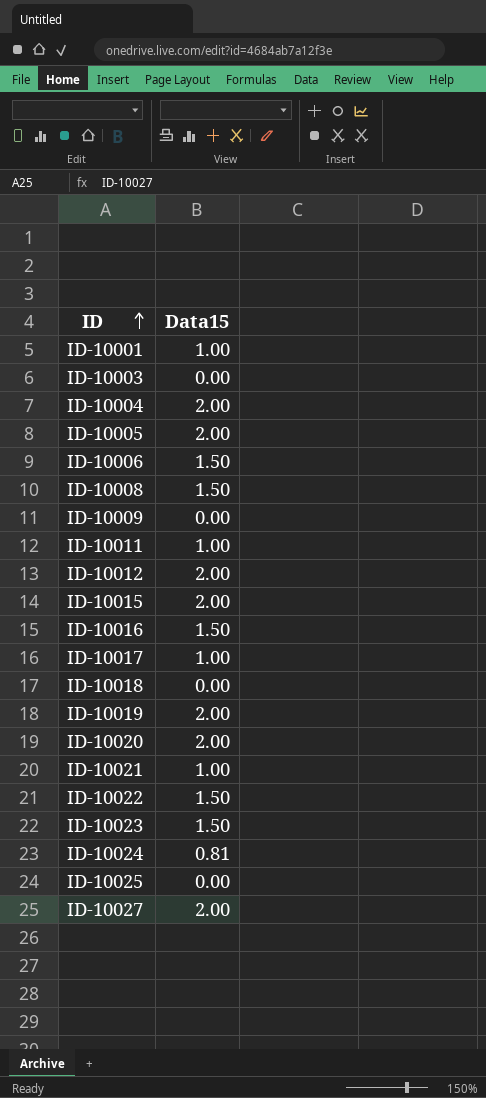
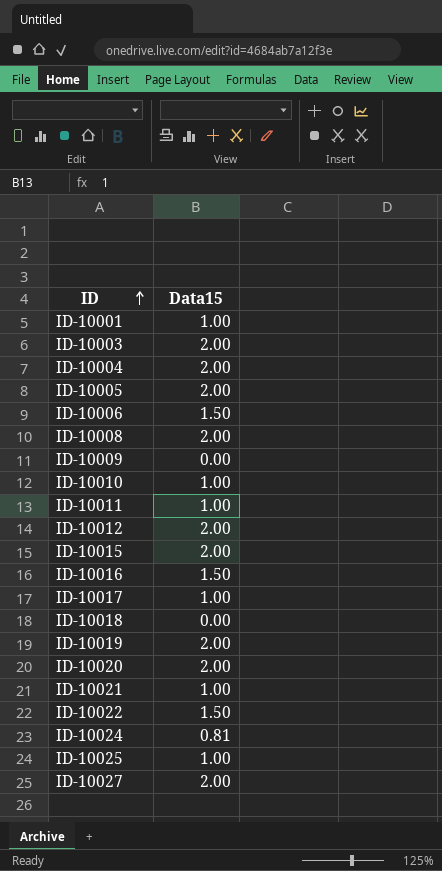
row ID-10023: 1.50 -> none
ID-10003 | Data15: 0.00 -> 2.00
ID-10008 | Data15: 1.50 -> 2.00
row ID-10010: none -> 1.00
ID-10025 | Data15: 0.00 -> 1.00

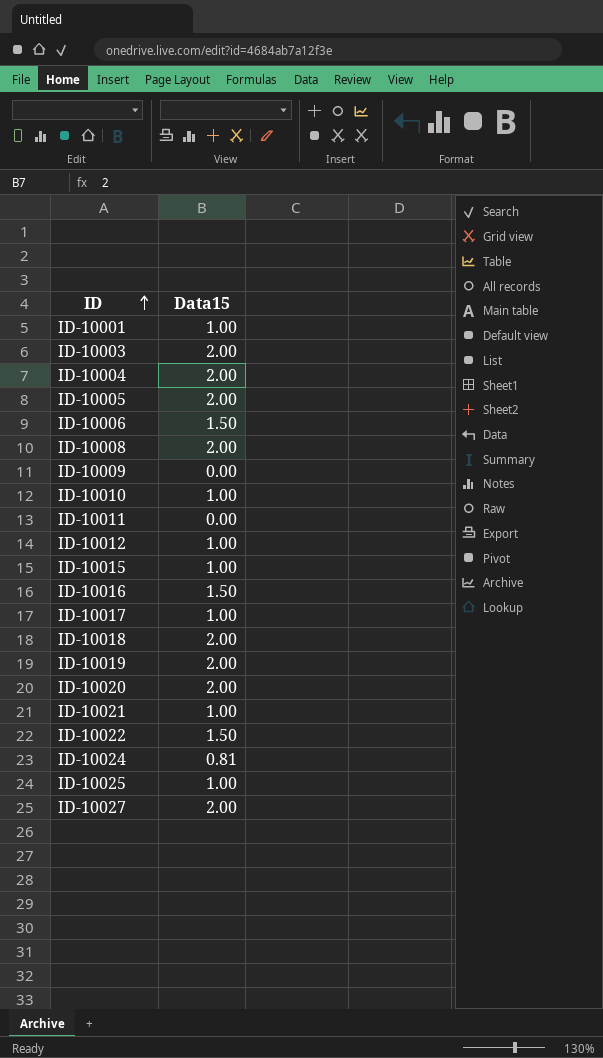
ID-10011 | Data15: 1.00 -> 0.00
ID-10012 | Data15: 2.00 -> 1.00
ID-10015 | Data15: 2.00 -> 1.00
ID-10018 | Data15: 0.00 -> 2.00

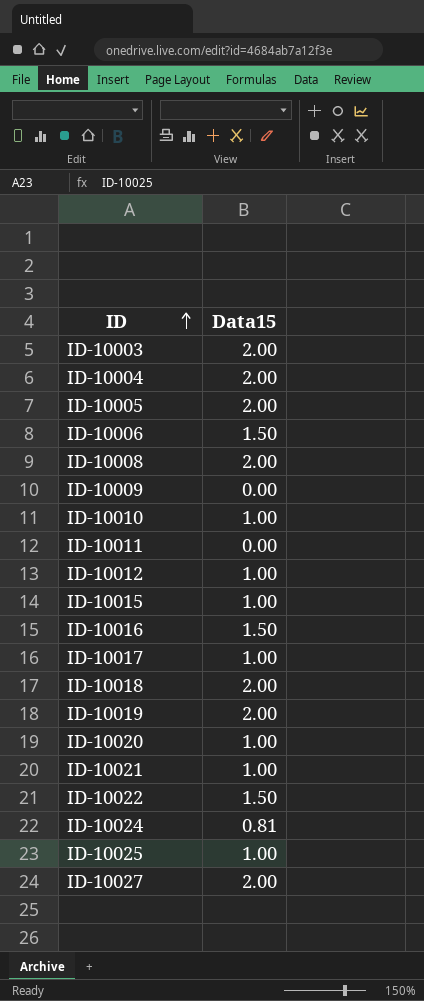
row ID-10001: 1.00 -> none
ID-10020 | Data15: 2.00 -> 1.00

